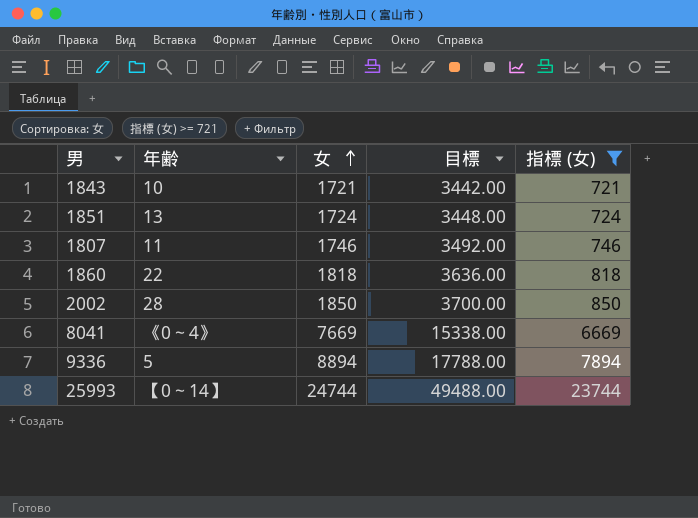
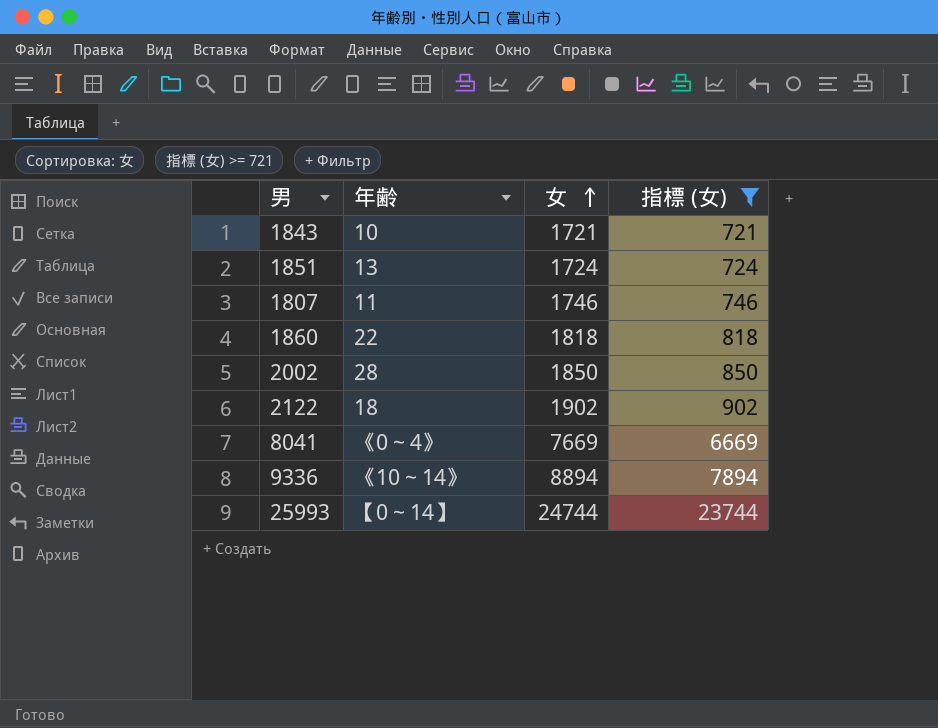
column 目標 | formula: [女] * 2 -> none
row 2122: none -> 18 | 1902 | 902
9336 | 年齢: 5 -> 《10～14》

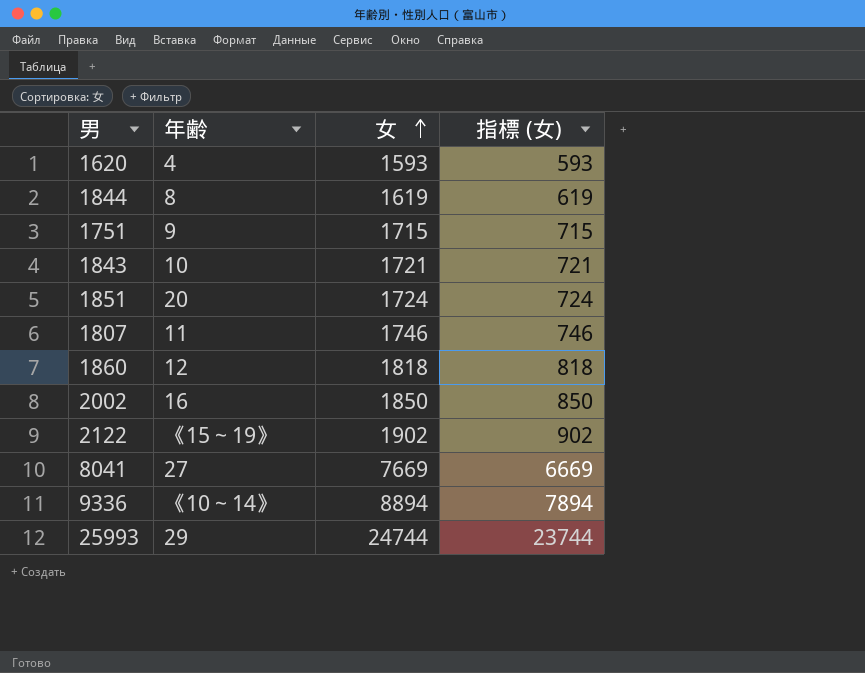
filter: 指標 (女) >= 721 -> none
1851 | 年齢: 13 -> 20
1860 | 年齢: 22 -> 12
2002 | 年齢: 28 -> 16
2122 | 年齢: 18 -> 《15～19》
8041 | 年齢: 《0～4》 -> 27
25993 | 年齢: 【0～14】 -> 29

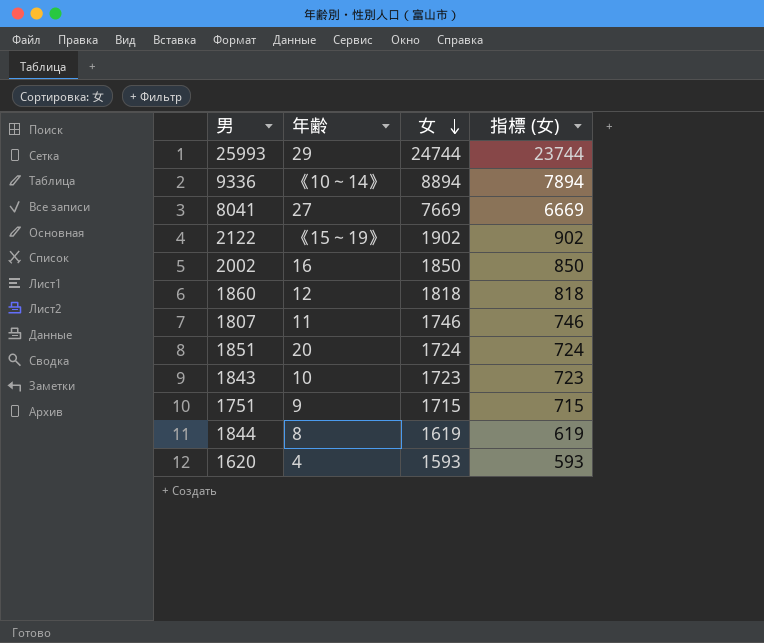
row order: 女 ascending -> 女 descending
1843 | 女: 1721 -> 1723
1843 | 指標 (女): 721 -> 723

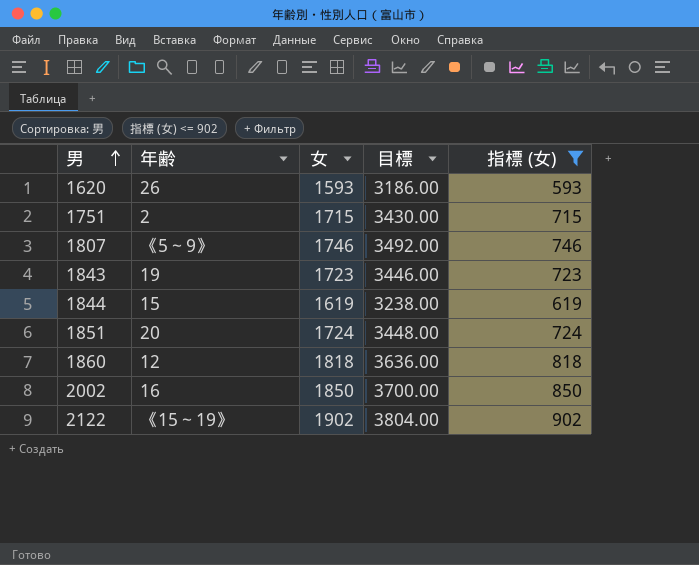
filter: none -> 指標 (女) <= 902
row order: 女 descending -> 男 ascending
column 目標 | formula: none -> [女] * 2
1620 | 年齢: 4 -> 26
1751 | 年齢: 9 -> 2
1807 | 年齢: 11 -> 《5～9》
1843 | 年齢: 10 -> 19
1844 | 年齢: 8 -> 15

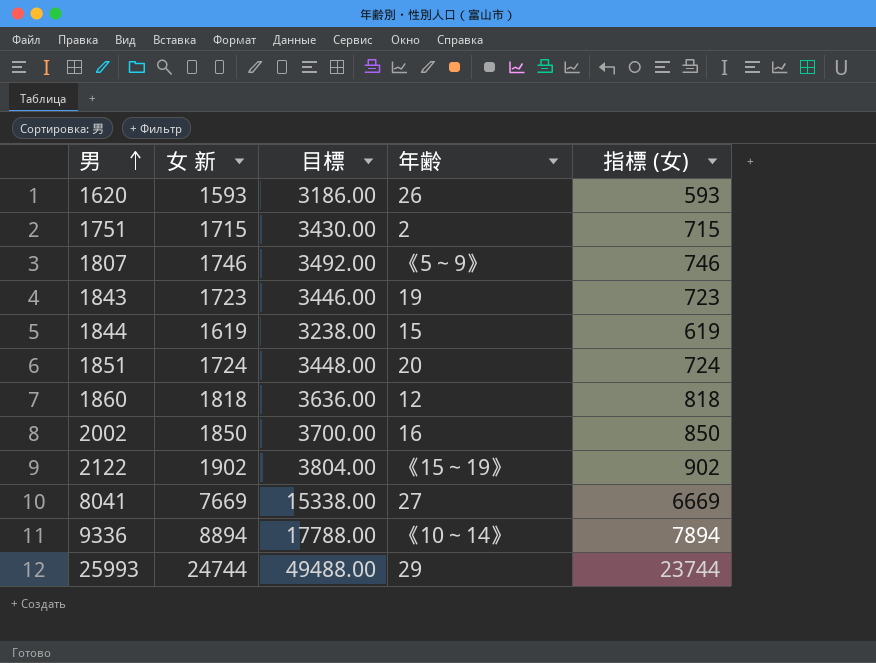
filter: 指標 (女) <= 902 -> none
column name: 女 -> 女 新
column 年齢 | position: 2 -> 4

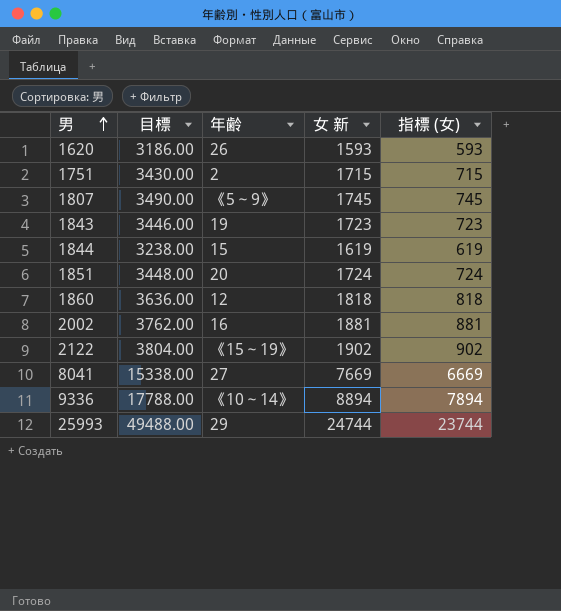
column 女 新 | position: 2 -> 4
1807 | 目標: 3492.00 -> 3490.00
1807 | 女 新: 1746 -> 1745
1807 | 指標 (女): 746 -> 745
2002 | 目標: 3700.00 -> 3762.00
2002 | 女 新: 1850 -> 1881
2002 | 指標 (女): 850 -> 881

